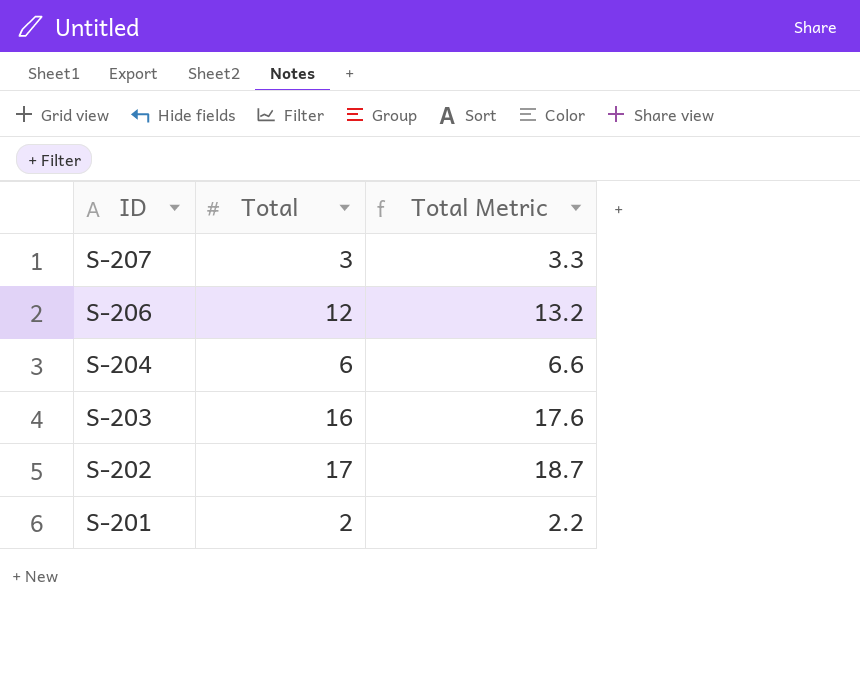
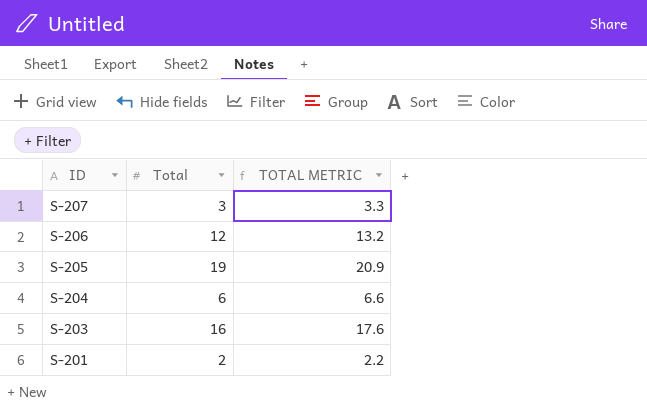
column name: Total Metric -> TOTAL METRIC
row S-202: 17 | 18.7 -> none
row S-205: none -> 19 | 20.9

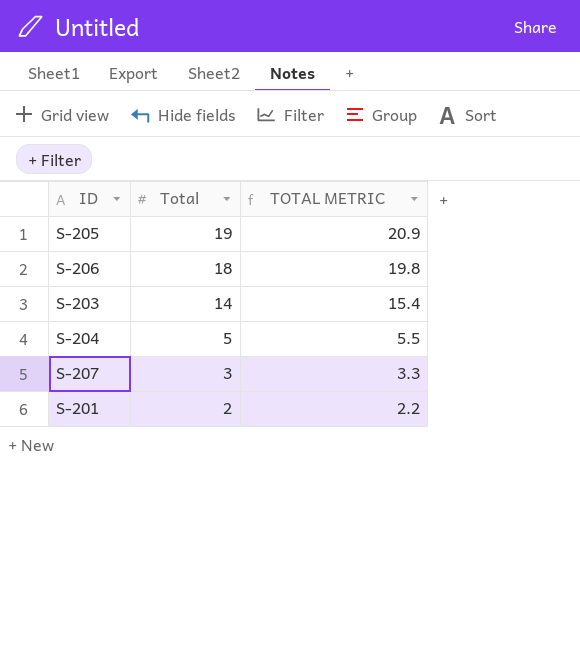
row order: ID descending -> Total descending
S-206 | Total: 12 -> 18
S-206 | TOTAL METRIC: 13.2 -> 19.8
S-203 | Total: 16 -> 14
S-203 | TOTAL METRIC: 17.6 -> 15.4
S-204 | Total: 6 -> 5
S-204 | TOTAL METRIC: 6.6 -> 5.5

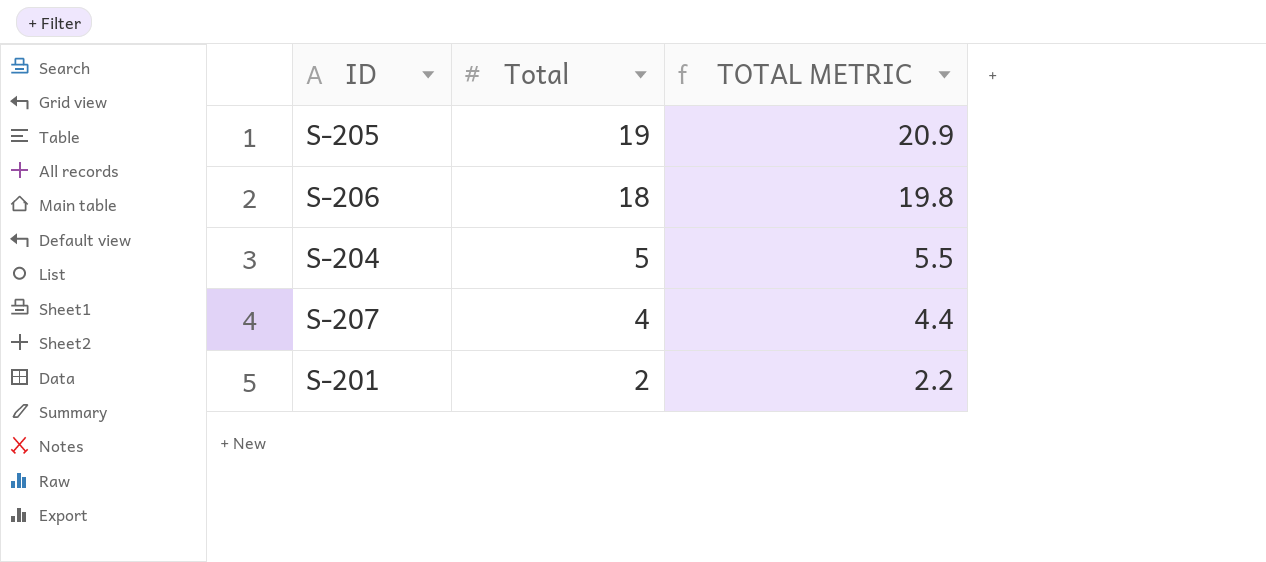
row S-203: 14 | 15.4 -> none
S-207 | Total: 3 -> 4
S-207 | TOTAL METRIC: 3.3 -> 4.4

